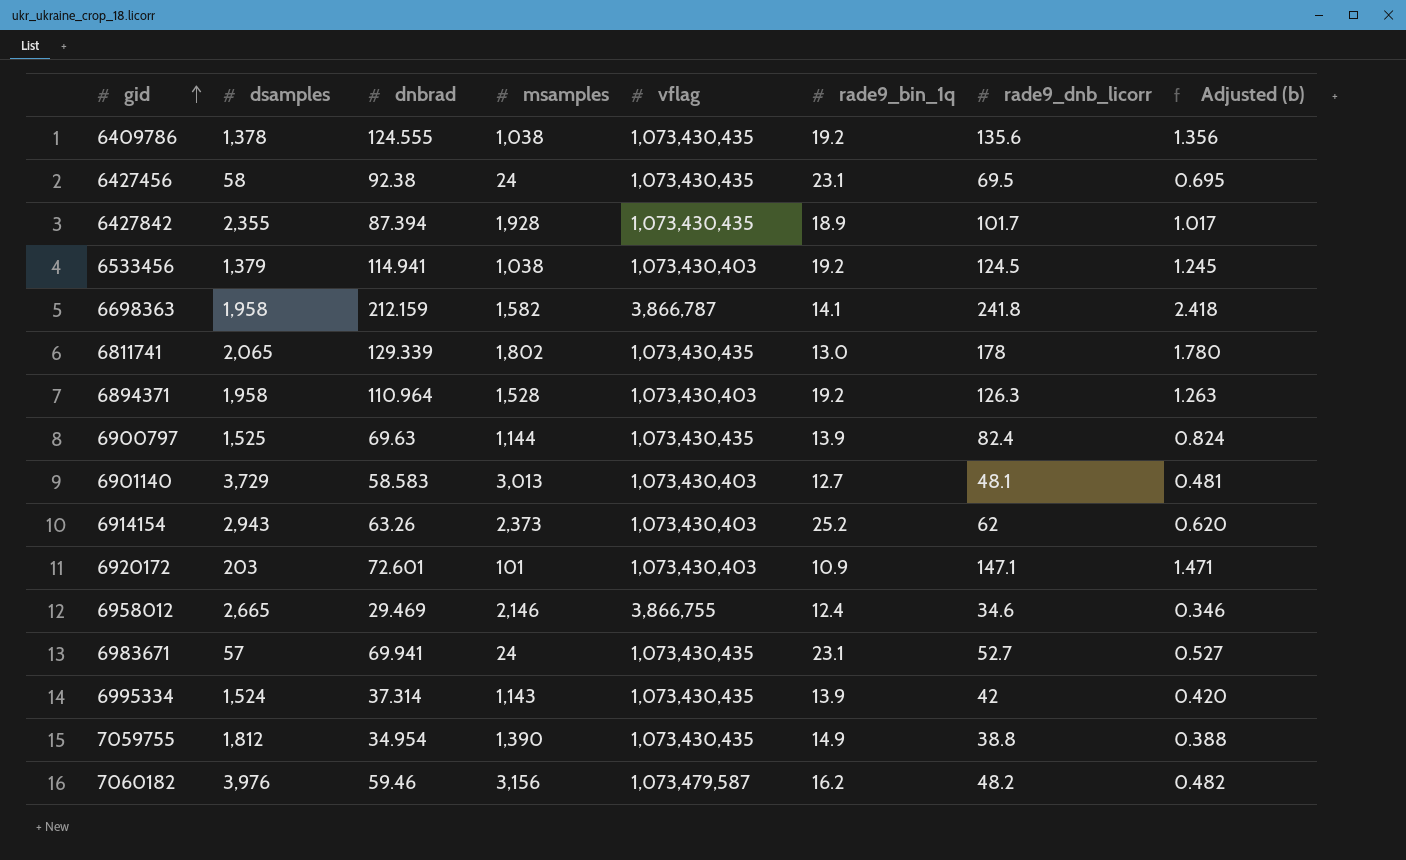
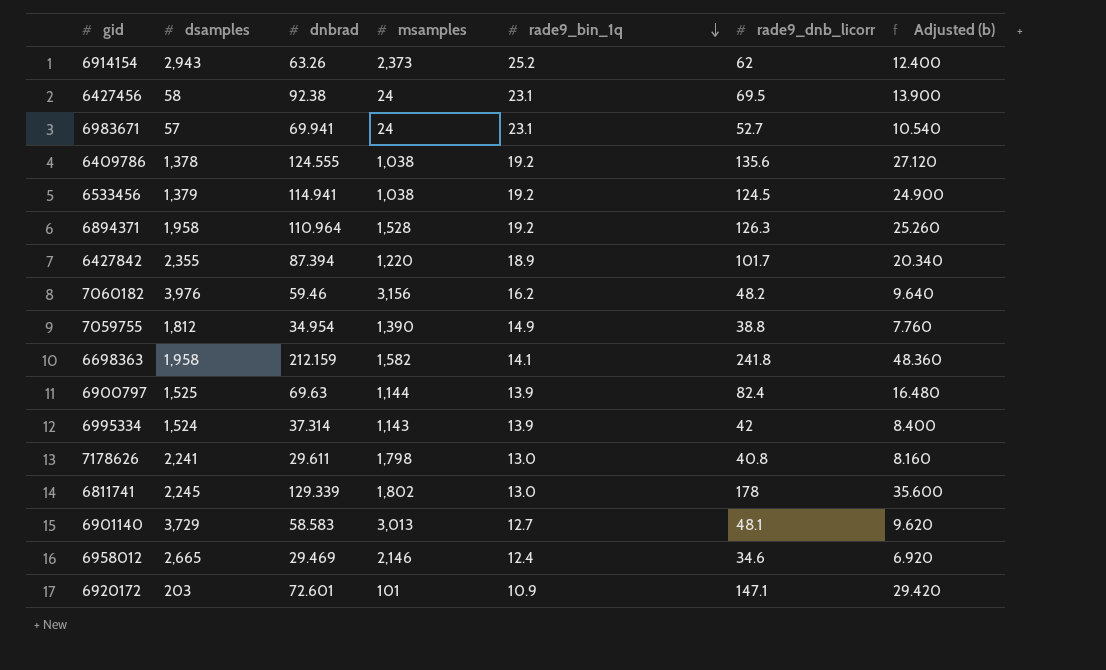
row order: gid ascending -> rade9_bin_1q descending
column vflag | position: 5 -> none
column Adjusted (b) | formula: [rade9_dnb_licorr] * 0.01 -> [rade9_dnb_licorr] * 0.2
6427842 | msamples: 1,928 -> 1,220
row 7178626: none -> 2,241 | 29.611 | 1,798 | 13.0 | 40.8 | 8.160
6811741 | dsamples: 2,065 -> 2,245

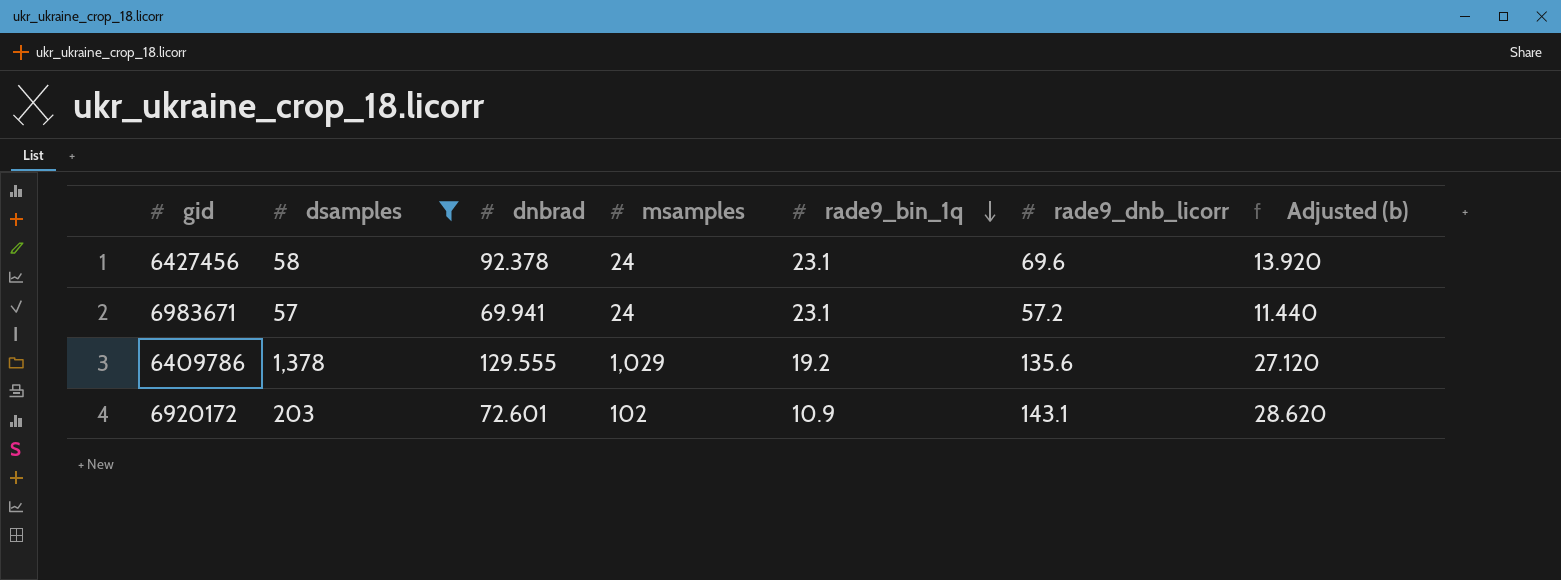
filter: none -> dsamples <= 1,378
6427456 | dnbrad: 92.38 -> 92.378
6427456 | rade9_dnb_licorr: 69.5 -> 69.6
6427456 | Adjusted (b): 13.900 -> 13.920
6983671 | rade9_dnb_licorr: 52.7 -> 57.2
6983671 | Adjusted (b): 10.540 -> 11.440
6409786 | dnbrad: 124.555 -> 129.555
6409786 | msamples: 1,038 -> 1,029
6920172 | msamples: 101 -> 102
6920172 | rade9_dnb_licorr: 147.1 -> 143.1
6920172 | Adjusted (b): 29.420 -> 28.620

